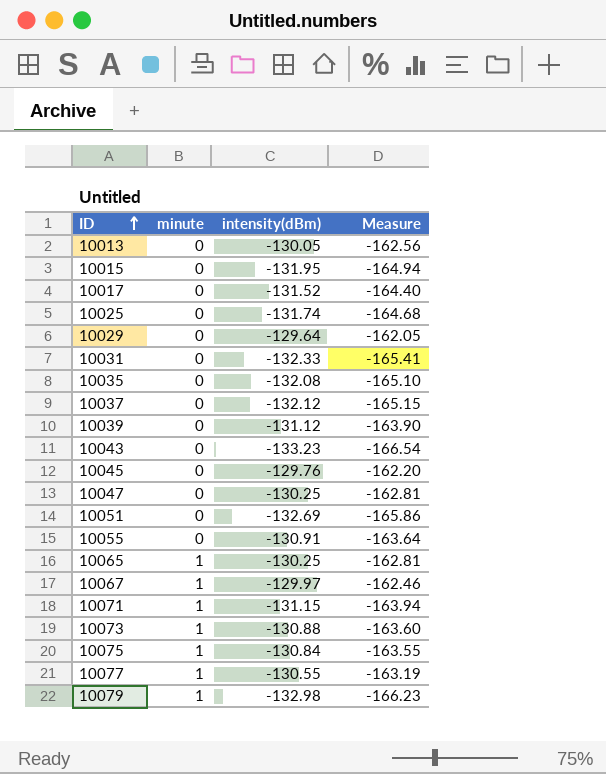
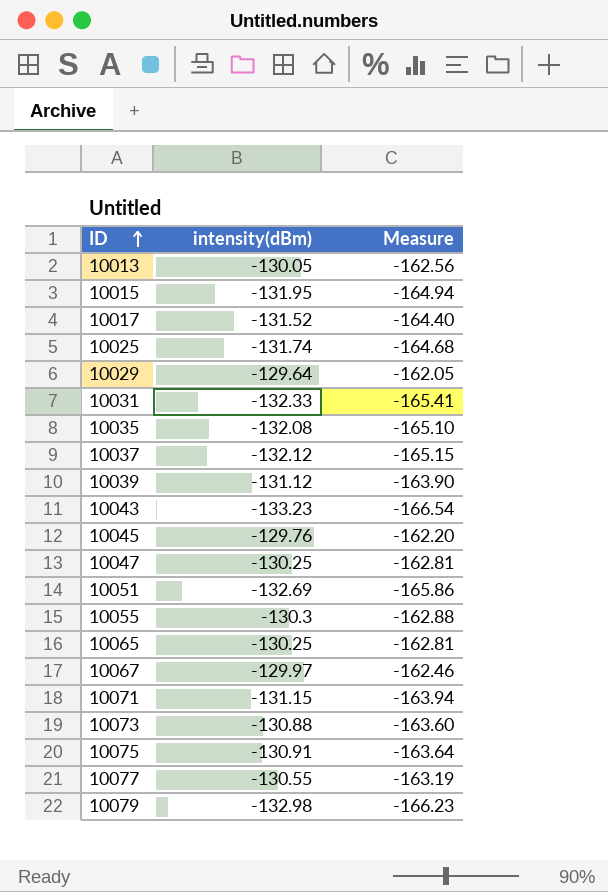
column minute | position: 2 -> none
10055 | intensity(dBm): -130.91 -> -130.3
10055 | Measure: -163.64 -> -162.88
10075 | intensity(dBm): -130.84 -> -130.91
10075 | Measure: -163.55 -> -163.64

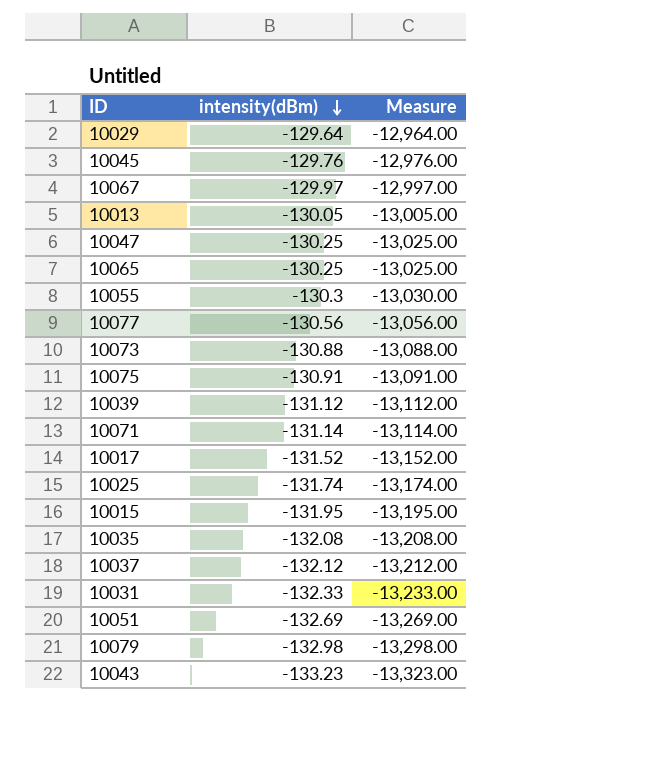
row order: ID ascending -> intensity(dBm) descending
column Measure | formula: [intensity(dBm)] * 1.25 -> [intensity(dBm)] * 100
10077 | intensity(dBm): -130.55 -> -130.56
10071 | intensity(dBm): -131.15 -> -131.14

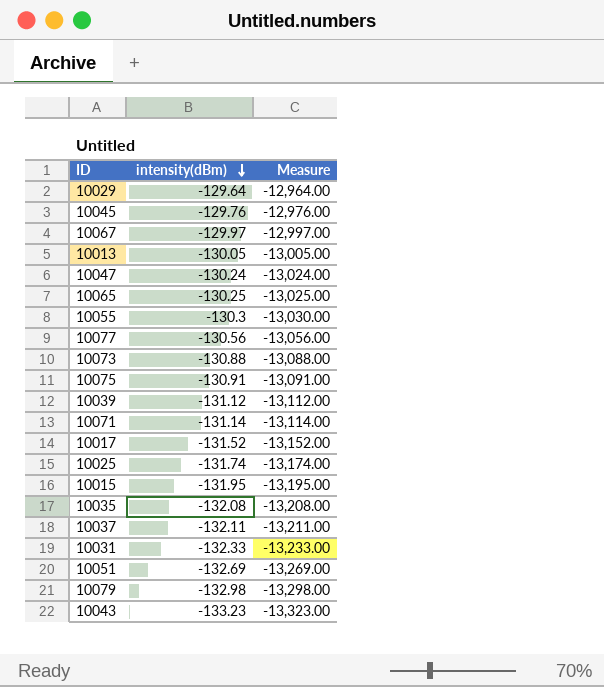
10047 | intensity(dBm): -130.25 -> -130.24
10047 | Measure: -13,025.00 -> -13,024.00
10037 | intensity(dBm): -132.12 -> -132.11
10037 | Measure: -13,212.00 -> -13,211.00

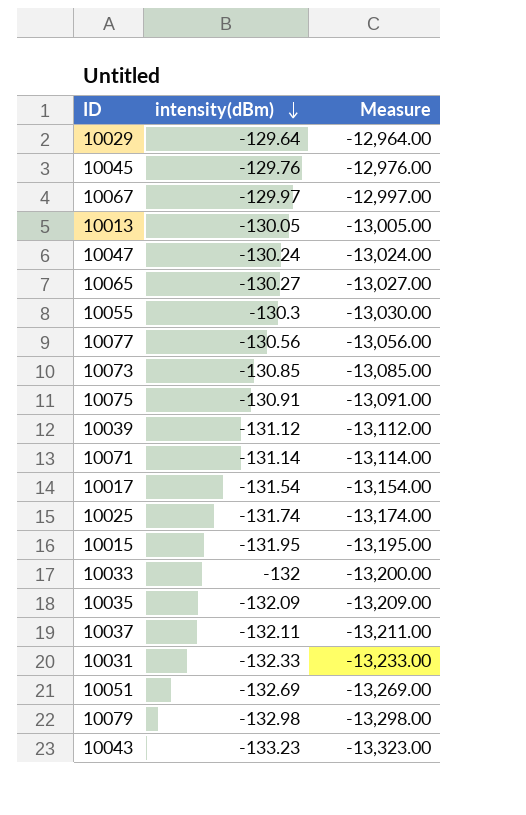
10065 | intensity(dBm): -130.25 -> -130.27
10065 | Measure: -13,025.00 -> -13,027.00
10073 | intensity(dBm): -130.88 -> -130.85
10073 | Measure: -13,088.00 -> -13,085.00
10017 | intensity(dBm): -131.52 -> -131.54
10017 | Measure: -13,152.00 -> -13,154.00
row 10033: none -> -132 | -13,200.00
10035 | intensity(dBm): -132.08 -> -132.09
10035 | Measure: -13,208.00 -> -13,209.00

